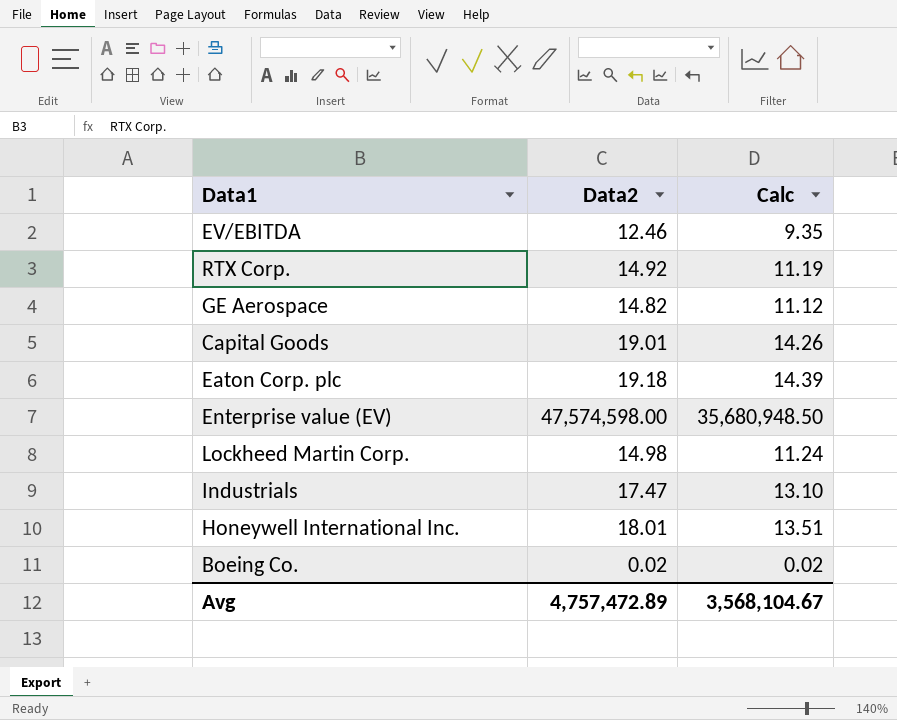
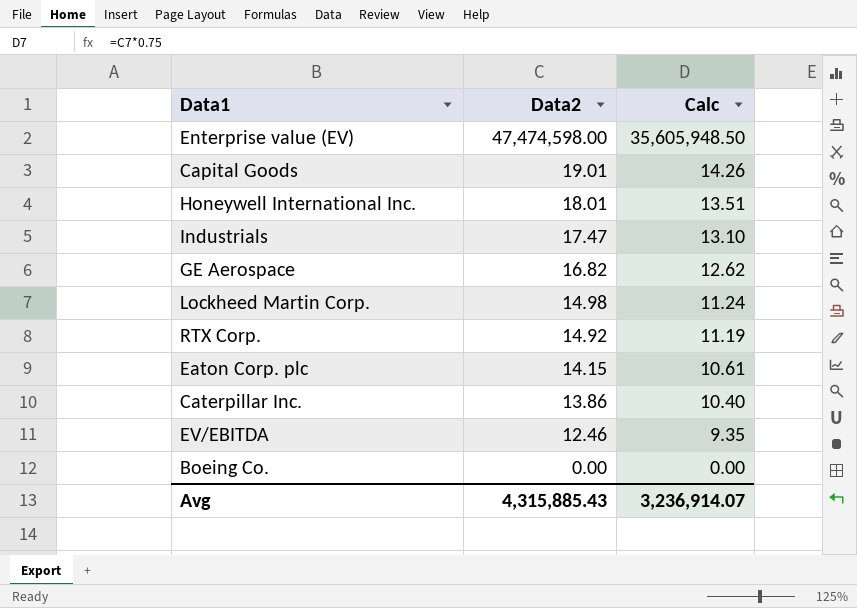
row order: none -> Data2 descending
Enterprise value (EV) | Data2: 47,574,598.00 -> 47,474,598.00
Enterprise value (EV) | Calc: 35,680,948.50 -> 35,605,948.50
GE Aerospace | Data2: 14.82 -> 16.82
GE Aerospace | Calc: 11.12 -> 12.62
Eaton Corp. plc | Data2: 19.18 -> 14.15
Eaton Corp. plc | Calc: 14.39 -> 10.61
row Caterpillar Inc.: none -> 13.86 | 10.40
Boeing Co. | Data2: 0.02 -> 0.00
Boeing Co. | Calc: 0.02 -> 0.00
Avg | Data2: 4,757,472.89 -> 4,315,885.43
Avg | Calc: 3,568,104.67 -> 3,236,914.07

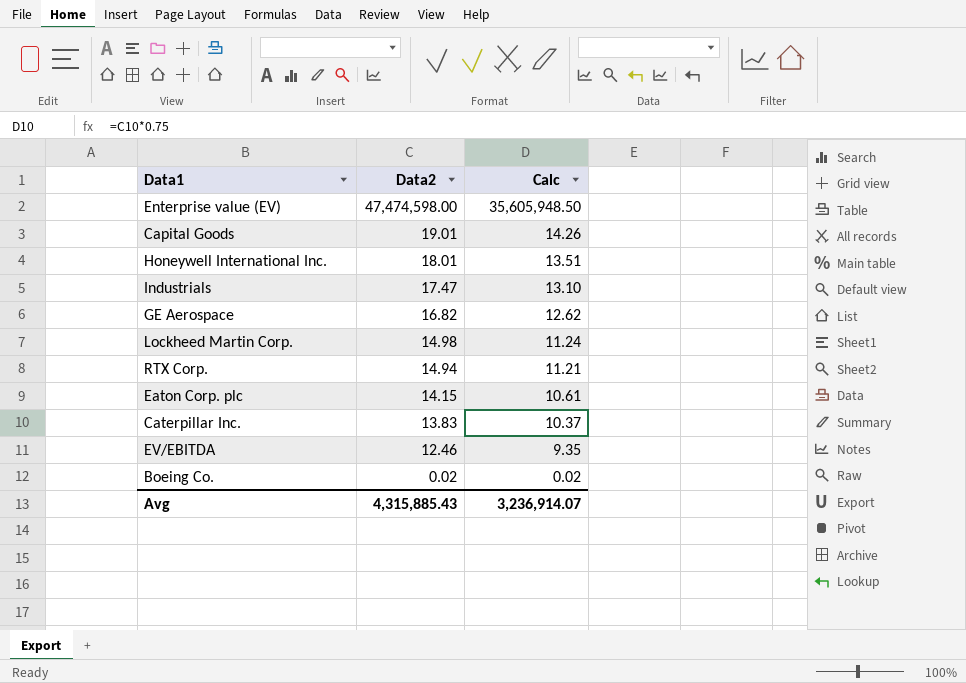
RTX Corp. | Data2: 14.92 -> 14.94
RTX Corp. | Calc: 11.19 -> 11.21
Caterpillar Inc. | Data2: 13.86 -> 13.83
Caterpillar Inc. | Calc: 10.40 -> 10.37
Boeing Co. | Data2: 0.00 -> 0.02
Boeing Co. | Calc: 0.00 -> 0.02

